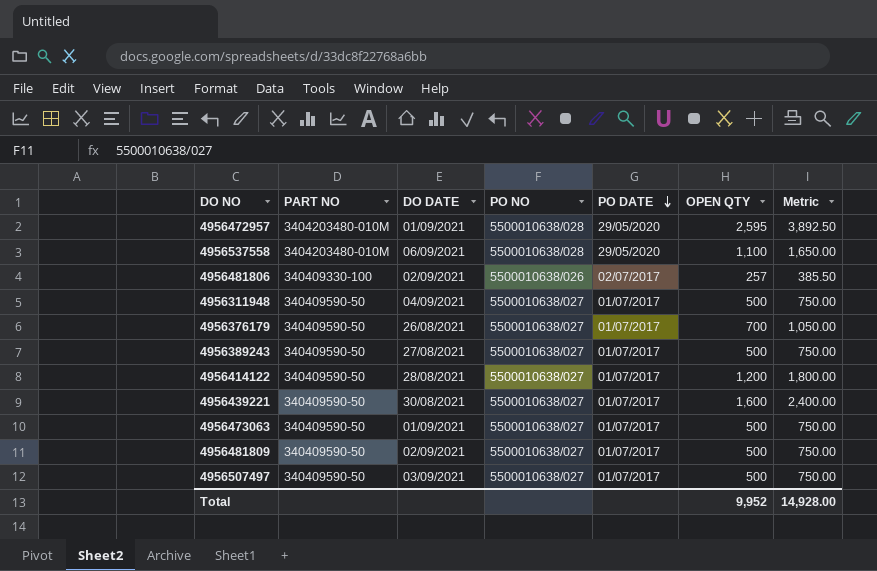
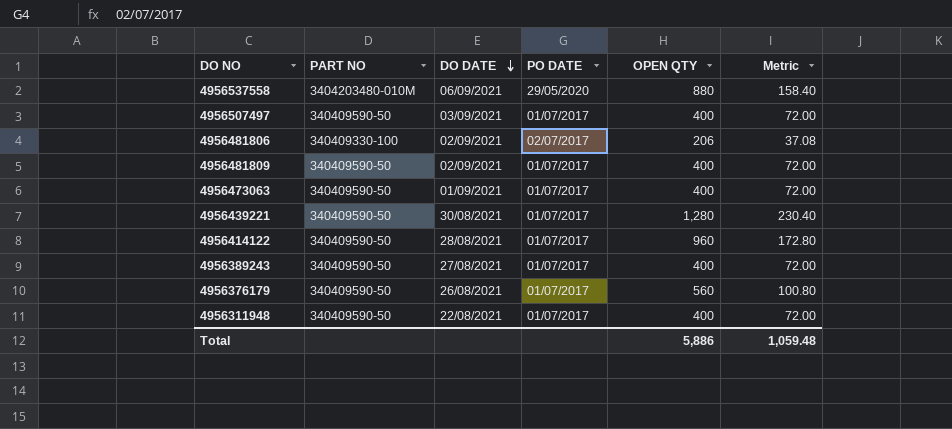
row order: PO DATE descending -> DO DATE descending
column PO NO | position: 4 -> none
column Metric | formula: [OPEN QTY] * 1.5 -> [OPEN QTY] * 0.18
row 4956472957: 3404203480-010M | 01/09/2021 | 5500010638/028 | 29/05/2020 | 2,595 | 3,892.50 -> none
4956537558 | OPEN QTY: 1,100 -> 880
4956507497 | OPEN QTY: 500 -> 400
4956481806 | OPEN QTY: 257 -> 206
4956481809 | OPEN QTY: 500 -> 400
4956473063 | OPEN QTY: 500 -> 400
4956439221 | OPEN QTY: 1,600 -> 1,280
4956414122 | OPEN QTY: 1,200 -> 960
4956389243 | OPEN QTY: 500 -> 400
4956376179 | OPEN QTY: 700 -> 560
4956311948 | DO DATE: 04/09/2021 -> 22/08/2021
4956311948 | OPEN QTY: 500 -> 400
Total | OPEN QTY: 9,952 -> 5,886
Total | Metric: 14,928.00 -> 1,059.48

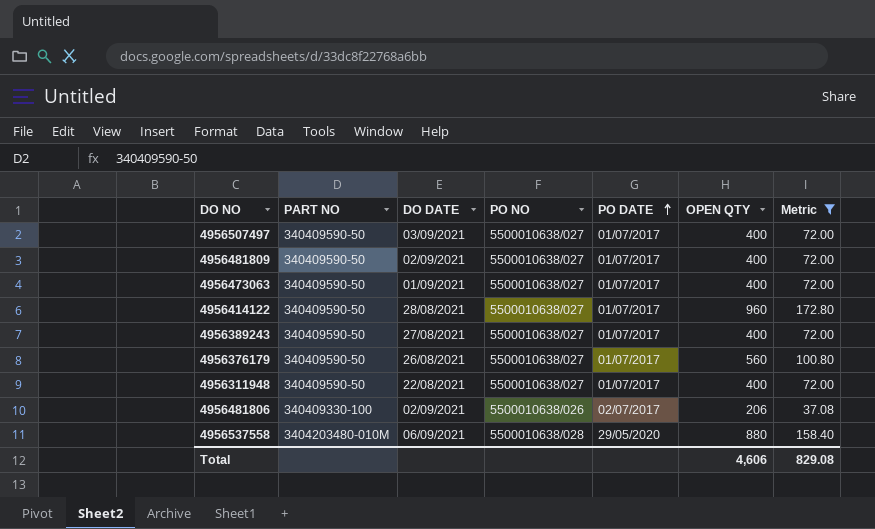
filter: none -> Metric != 230.40
row order: DO DATE descending -> PO DATE ascending
column PO NO | position: none -> 4
Total | OPEN QTY: 5,886 -> 4,606
Total | Metric: 1,059.48 -> 829.08

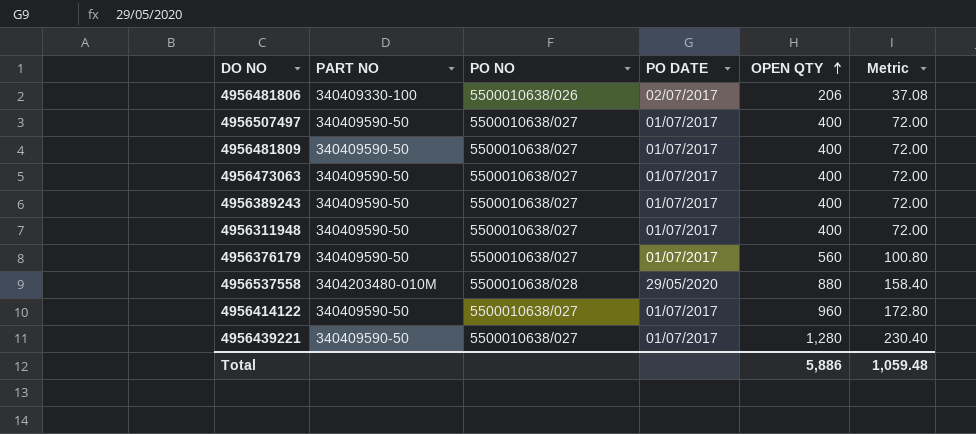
filter: Metric != 230.40 -> none
row order: PO DATE ascending -> OPEN QTY ascending
column DO DATE | position: 3 -> none
Total | OPEN QTY: 4,606 -> 5,886
Total | Metric: 829.08 -> 1,059.48

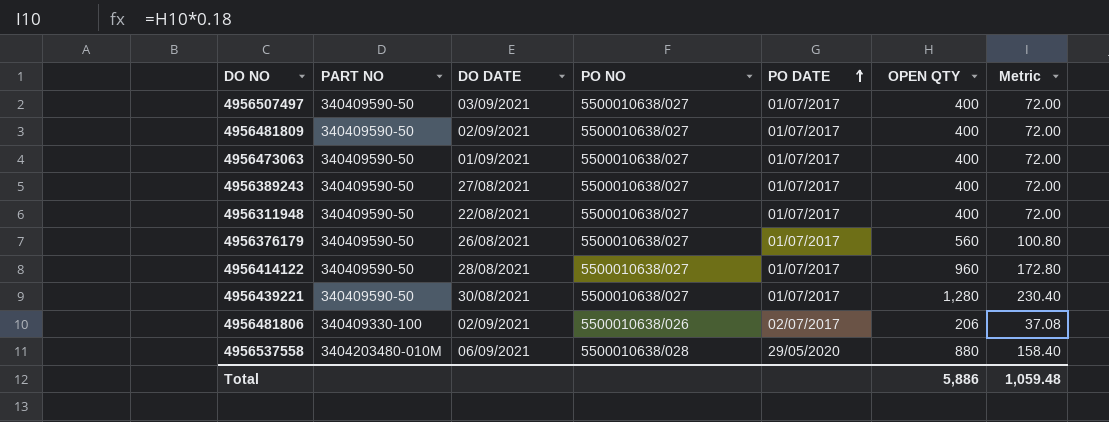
row order: OPEN QTY ascending -> PO DATE ascending
column DO DATE | position: none -> 3

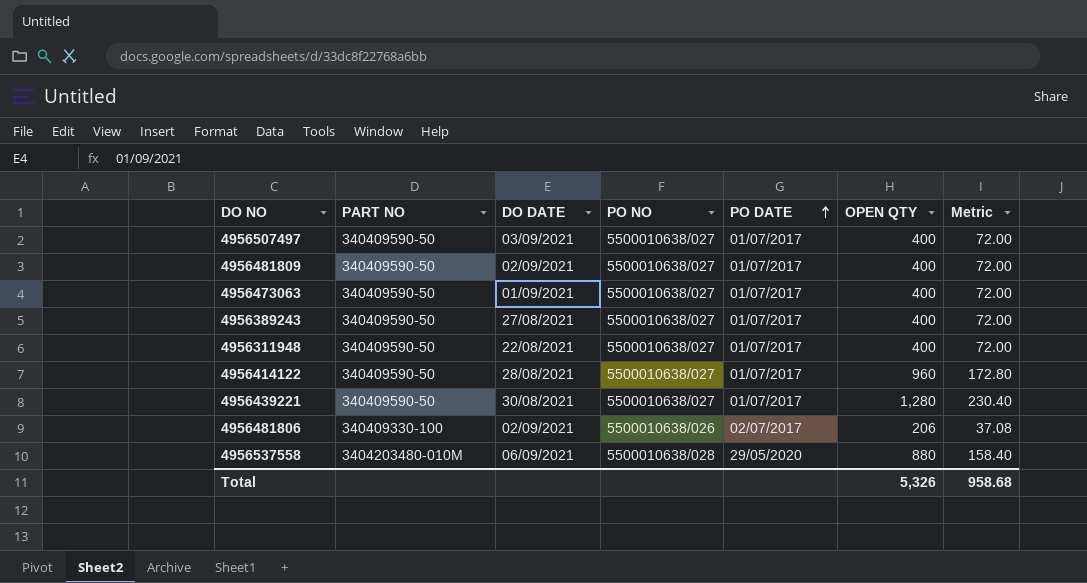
row 4956376179: 340409590-50 | 26/08/2021 | 5500010638/027 | 01/07/2017 | 560 | 100.80 -> none
Total | OPEN QTY: 5,886 -> 5,326
Total | Metric: 1,059.48 -> 958.68

